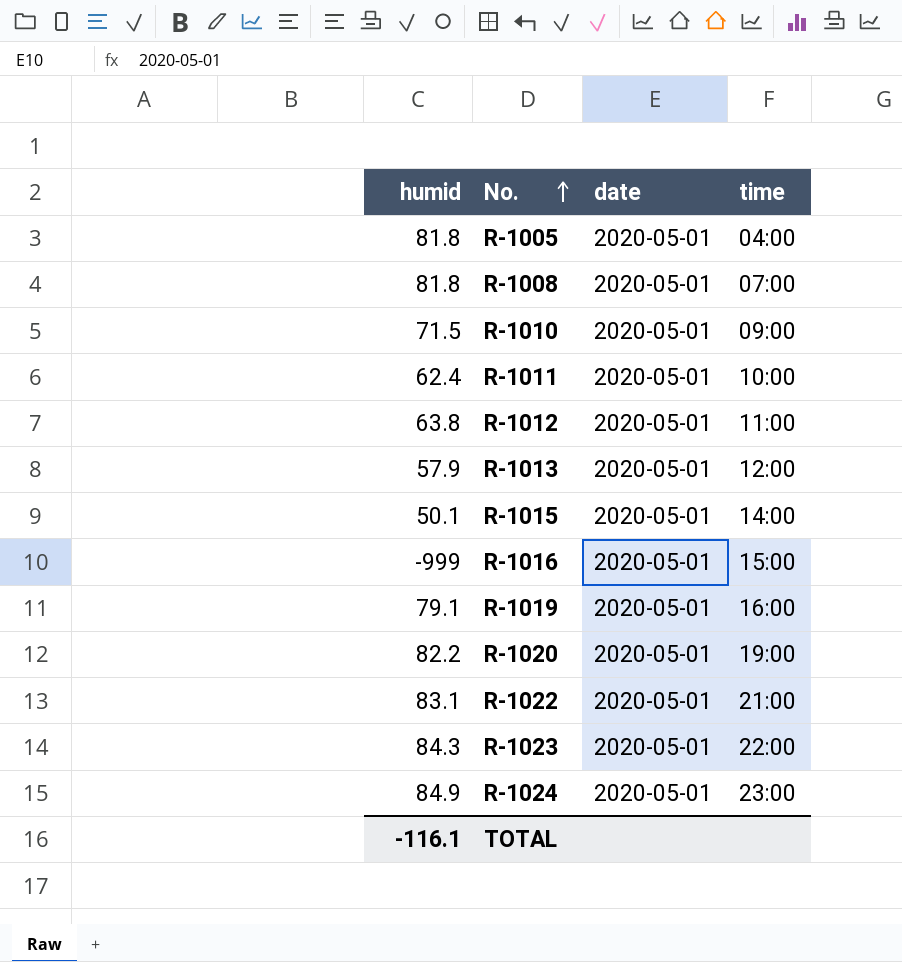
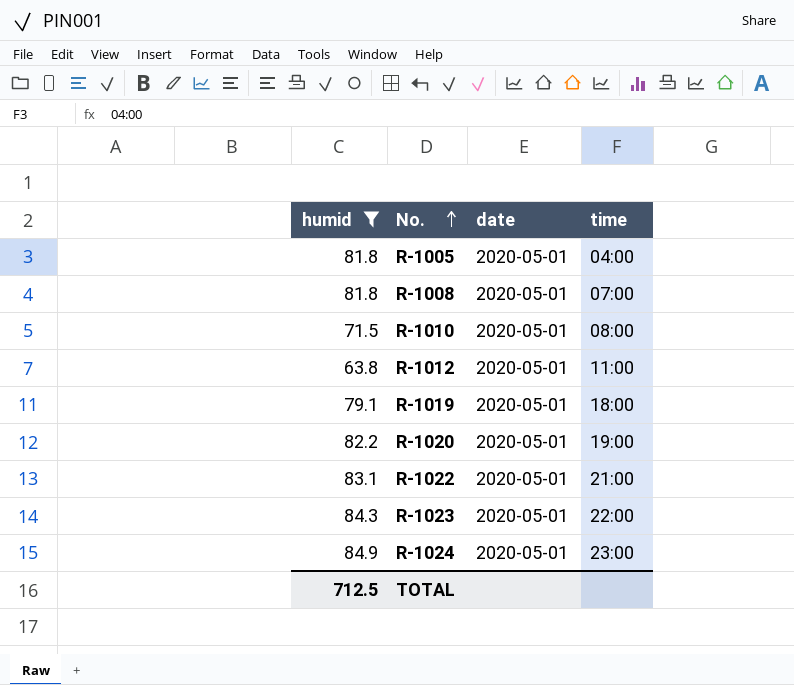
filter: none -> humid >= 63.8
R-1010 | time: 09:00 -> 08:00
R-1019 | time: 16:00 -> 18:00
TOTAL | humid: -116.1 -> 712.5

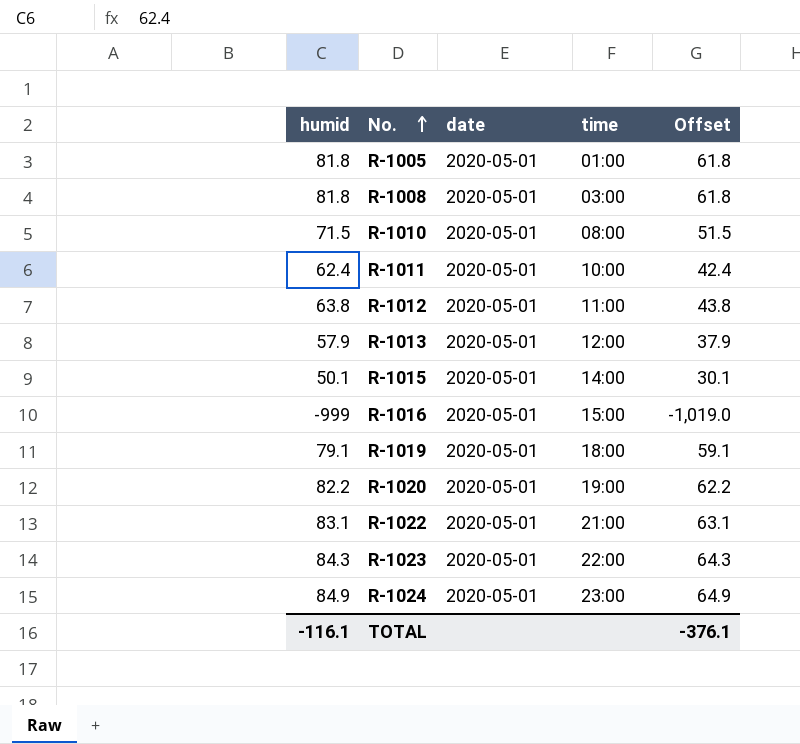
filter: humid >= 63.8 -> none
column Offset | formula: none -> [humid] - 20
R-1005 | time: 04:00 -> 01:00
R-1008 | time: 07:00 -> 03:00
TOTAL | humid: 712.5 -> -116.1

